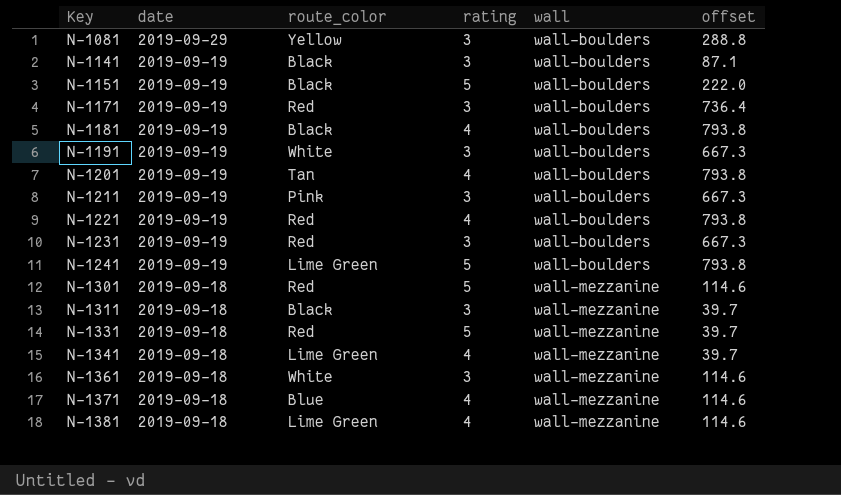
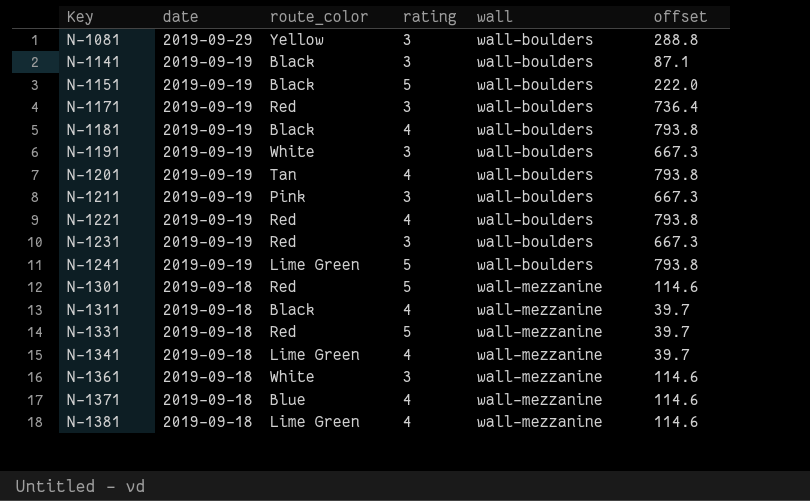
N-1311 | rating: 3 -> 4

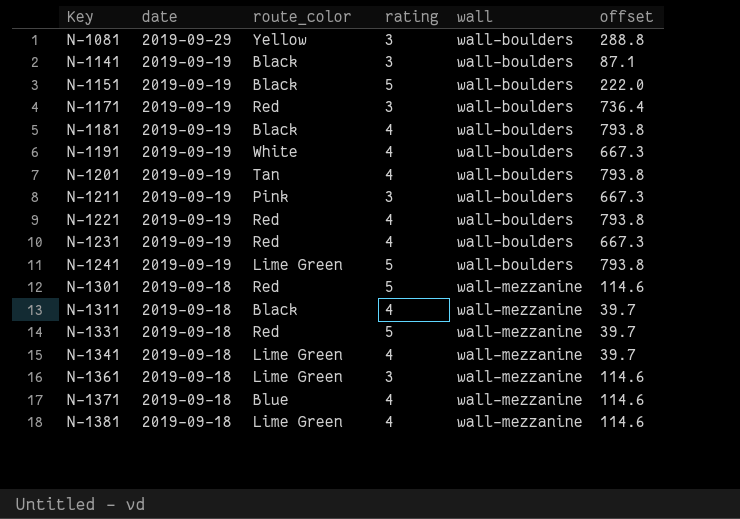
N-1191 | rating: 3 -> 4
N-1231 | rating: 3 -> 4
N-1361 | route_color: White -> Lime Green

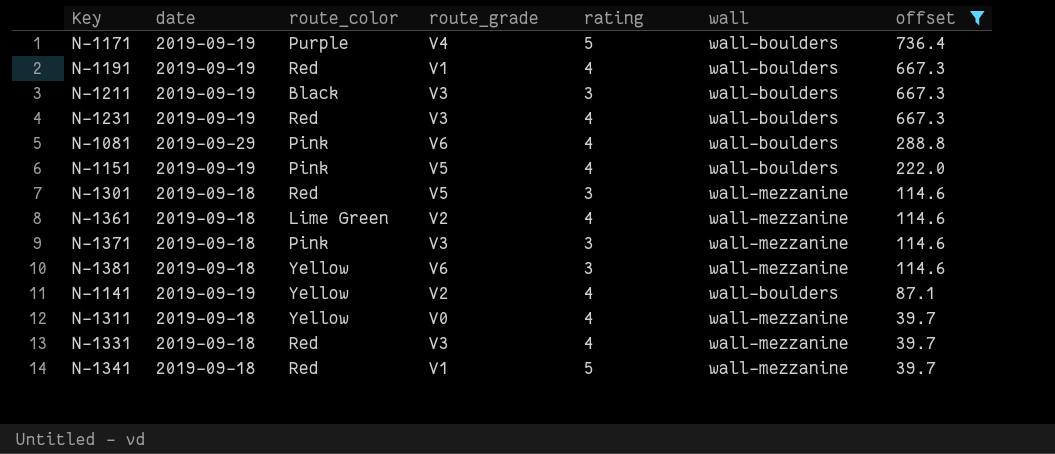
filter: none -> offset != 793.8
row order: Key ascending -> offset descending
column route_grade | position: none -> 4
N-1171 | route_color: Red -> Purple
N-1171 | rating: 3 -> 5
N-1191 | route_color: White -> Red
N-1211 | route_color: Pink -> Black
N-1081 | route_color: Yellow -> Pink
N-1081 | rating: 3 -> 4
N-1151 | route_color: Black -> Pink
N-1151 | rating: 5 -> 4
N-1301 | rating: 5 -> 3
N-1361 | rating: 3 -> 4
N-1371 | route_color: Blue -> Pink
N-1371 | rating: 4 -> 3
N-1381 | route_color: Lime Green -> Yellow
N-1381 | rating: 4 -> 3
N-1141 | route_color: Black -> Yellow
N-1141 | rating: 3 -> 4
N-1311 | route_color: Black -> Yellow
N-1331 | rating: 5 -> 4
N-1341 | route_color: Lime Green -> Red
N-1341 | rating: 4 -> 5

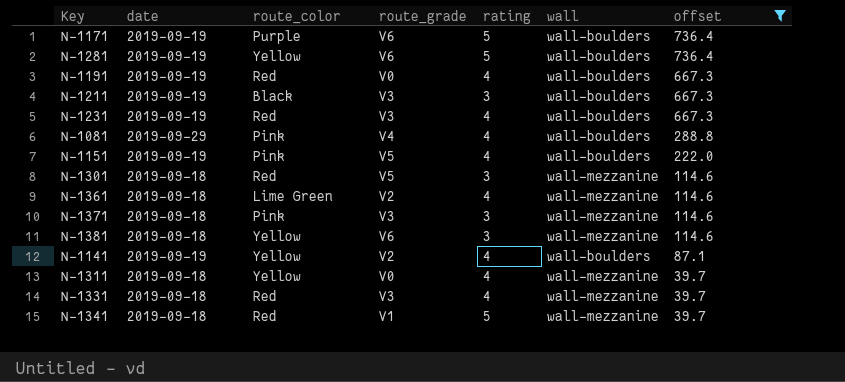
N-1171 | route_grade: V4 -> V6
row N-1281: none -> 2019-09-19 | Yellow | V6 | 5 | wall-boulders | 736.4
N-1191 | route_grade: V1 -> V0
N-1081 | route_grade: V6 -> V4

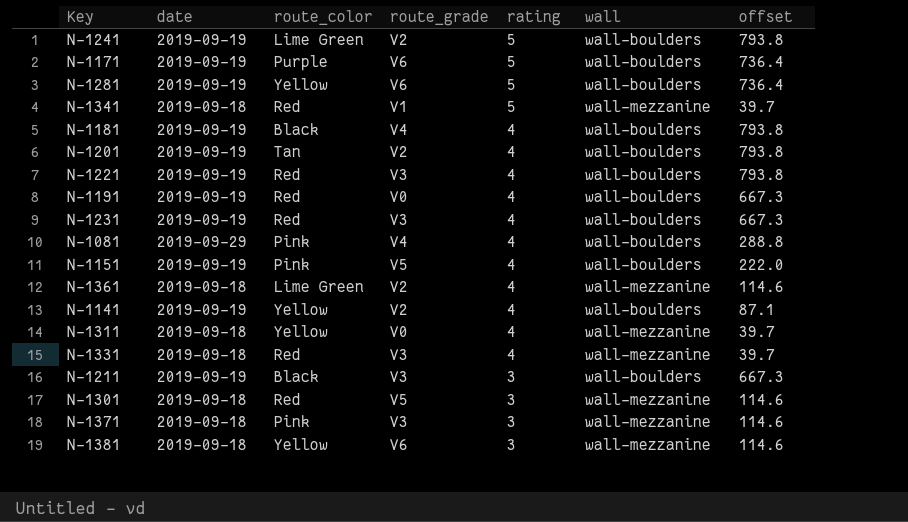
filter: offset != 793.8 -> none
row order: offset descending -> rating descending

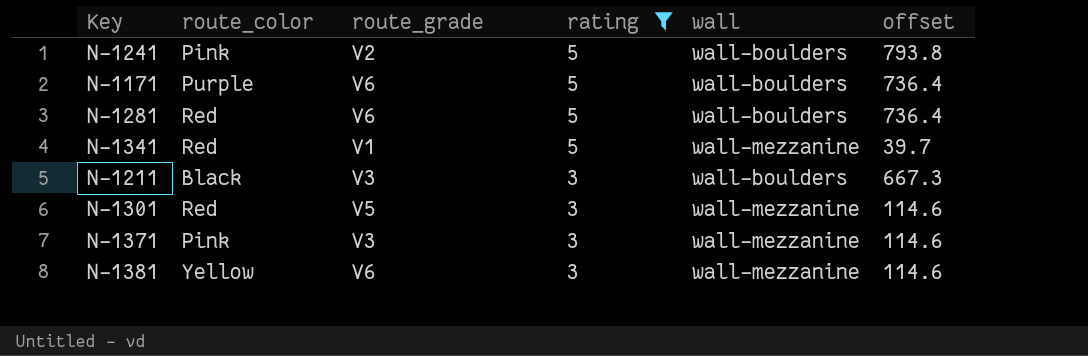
filter: none -> rating != 4
column date | position: 2 -> none
N-1241 | route_color: Lime Green -> Pink
N-1281 | route_color: Yellow -> Red

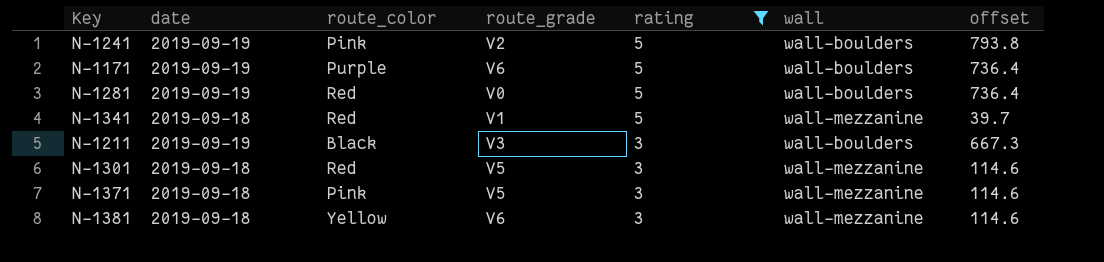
column date | position: none -> 2
N-1281 | route_grade: V6 -> V0
N-1371 | route_grade: V3 -> V5

